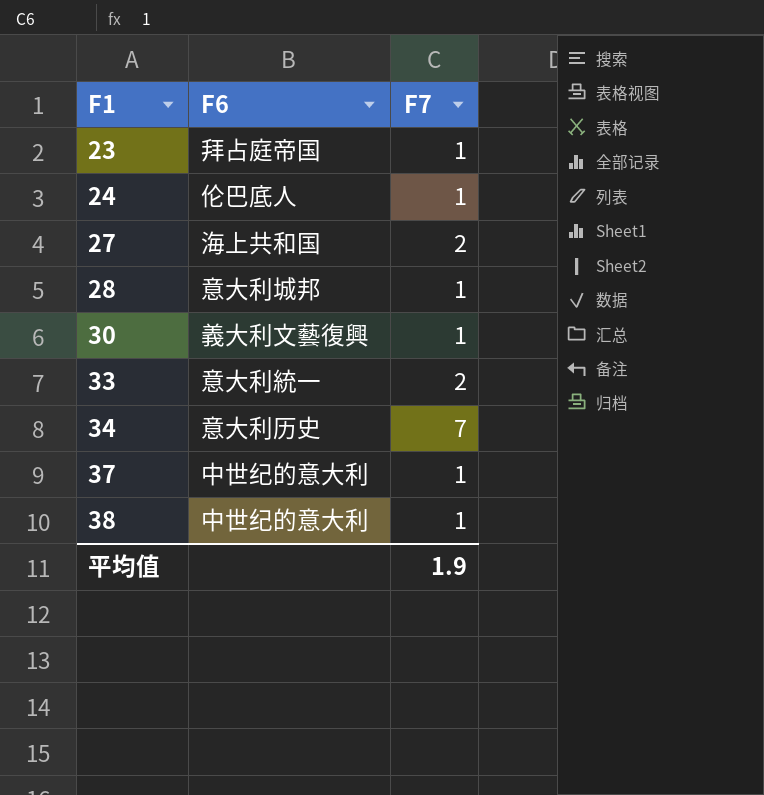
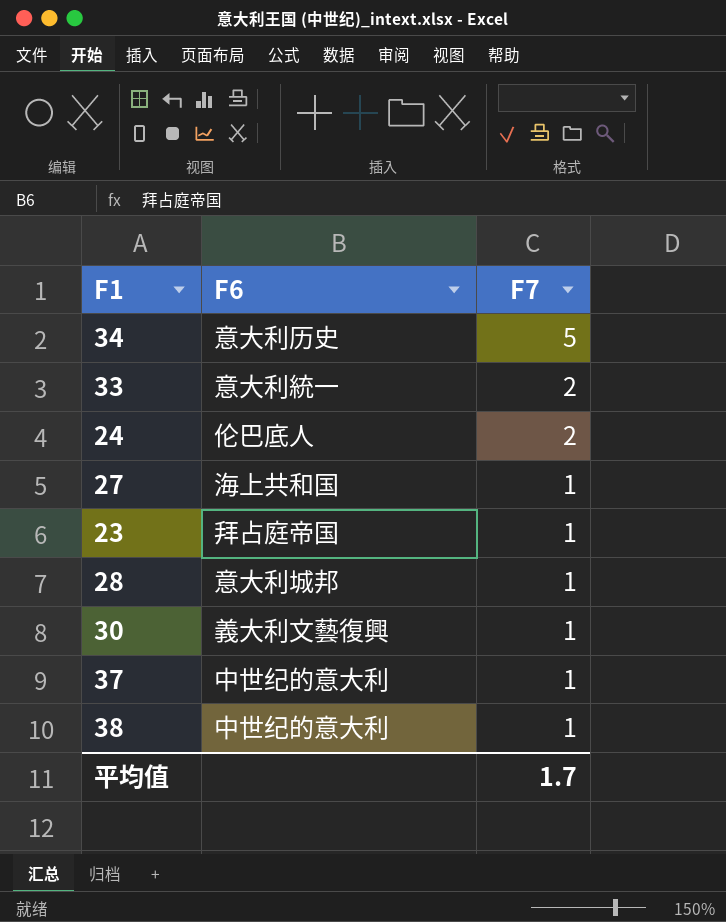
row order: F1 ascending -> F7 descending
34 | F7: 7 -> 5
24 | F7: 1 -> 2
27 | F7: 2 -> 1
平均值 | F7: 1.9 -> 1.7

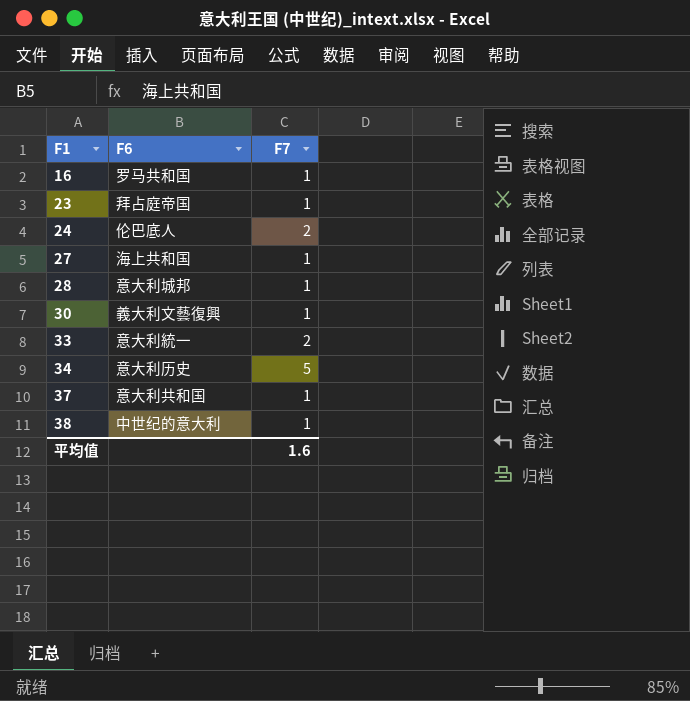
row order: F7 descending -> F1 ascending
row 16: none -> 罗马共和国 | 1
37 | F6: 中世纪的意大利 -> 意大利共和国
平均值 | F7: 1.7 -> 1.6

